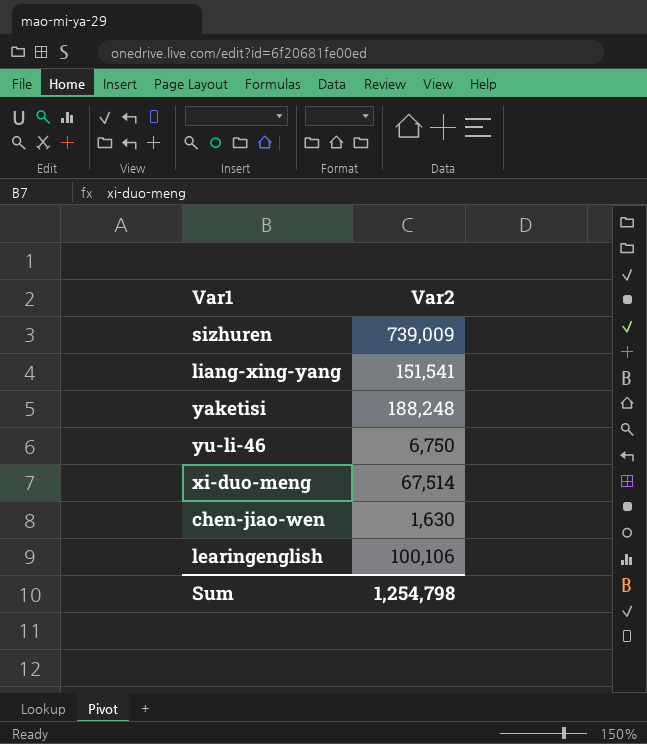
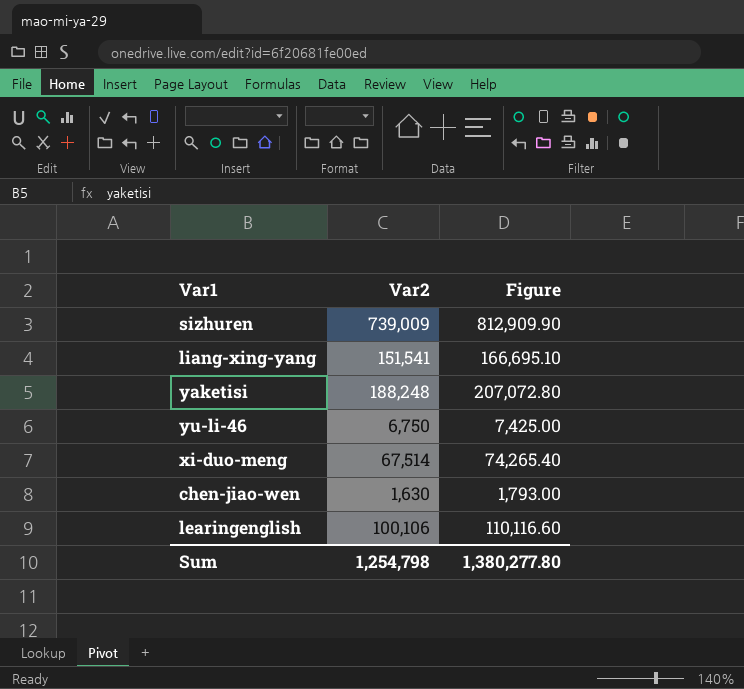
column Figure | formula: none -> [Var2] * 1.1

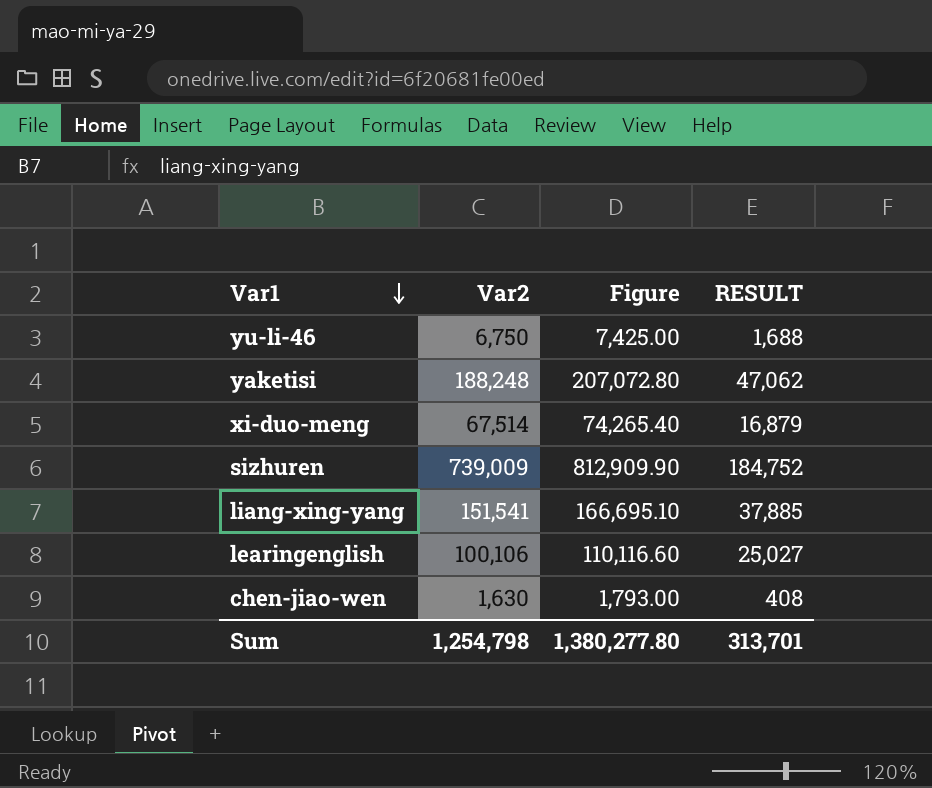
row order: none -> Var1 descending
column RESULT | formula: none -> [Var2] * 0.25

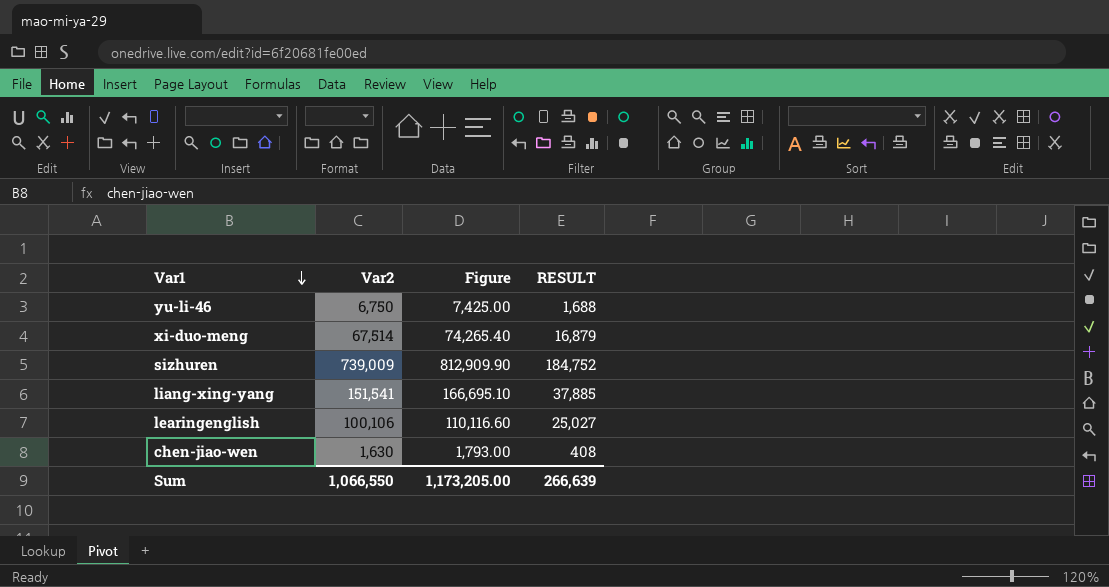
row yaketisi: 188,248 | 207,072.80 | 47,062 -> none
Sum | Var2: 1,254,798 -> 1,066,550
Sum | Figure: 1,380,277.80 -> 1,173,205.00
Sum | RESULT: 313,701 -> 266,639

